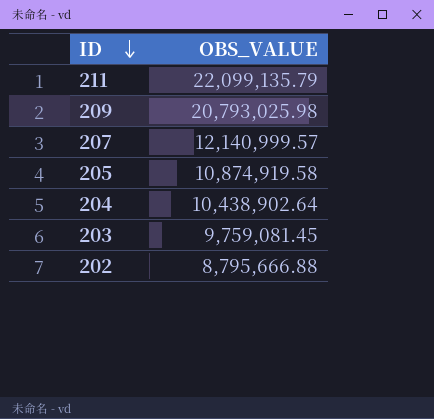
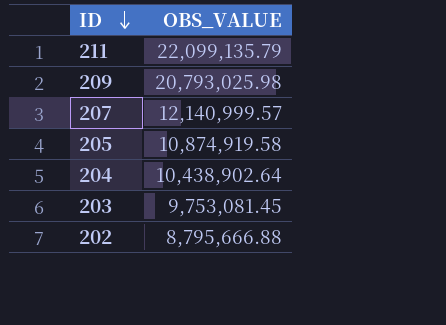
203 | OBS_VALUE: 9,759,081.45 -> 9,753,081.45

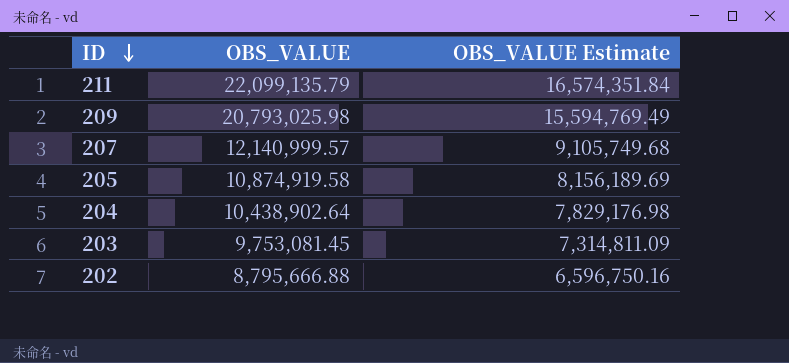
column OBS_VALUE Estimate | formula: none -> [OBS_VALUE] * 0.75

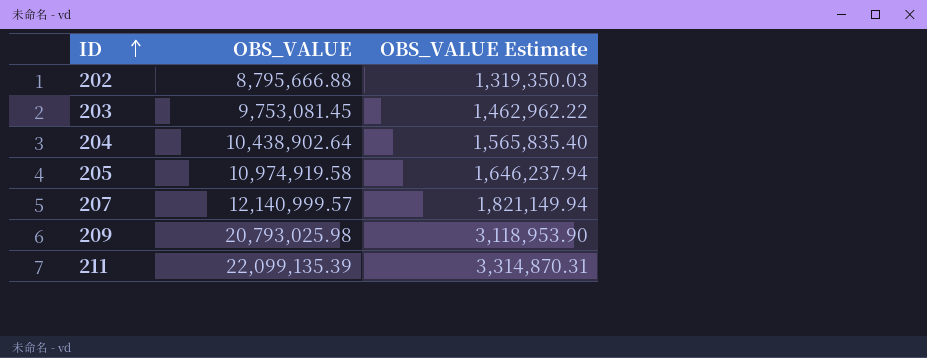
row order: ID descending -> ID ascending
column OBS_VALUE Estimate | formula: [OBS_VALUE] * 0.75 -> [OBS_VALUE] * 0.15
205 | OBS_VALUE: 10,874,919.58 -> 10,974,919.58
211 | OBS_VALUE: 22,099,135.79 -> 22,099,135.39

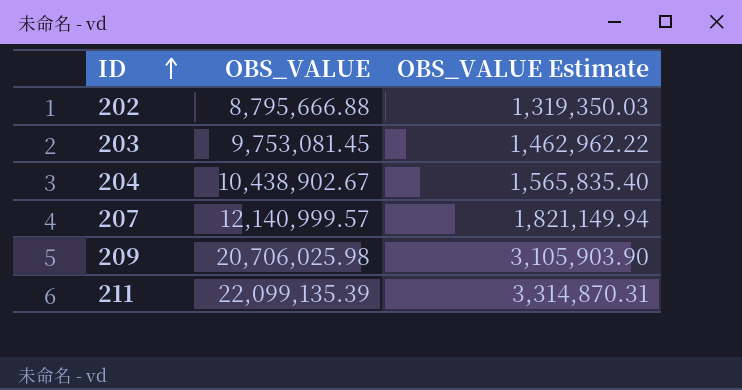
row 205: 10,974,919.58 | 1,646,237.94 -> none
204 | OBS_VALUE: 10,438,902.64 -> 10,438,902.67
209 | OBS_VALUE: 20,793,025.98 -> 20,706,025.98
209 | OBS_VALUE Estimate: 3,118,953.90 -> 3,105,903.90

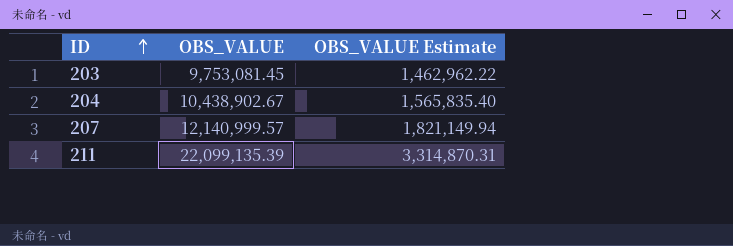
row 202: 8,795,666.88 | 1,319,350.03 -> none
row 209: 20,706,025.98 | 3,105,903.90 -> none

